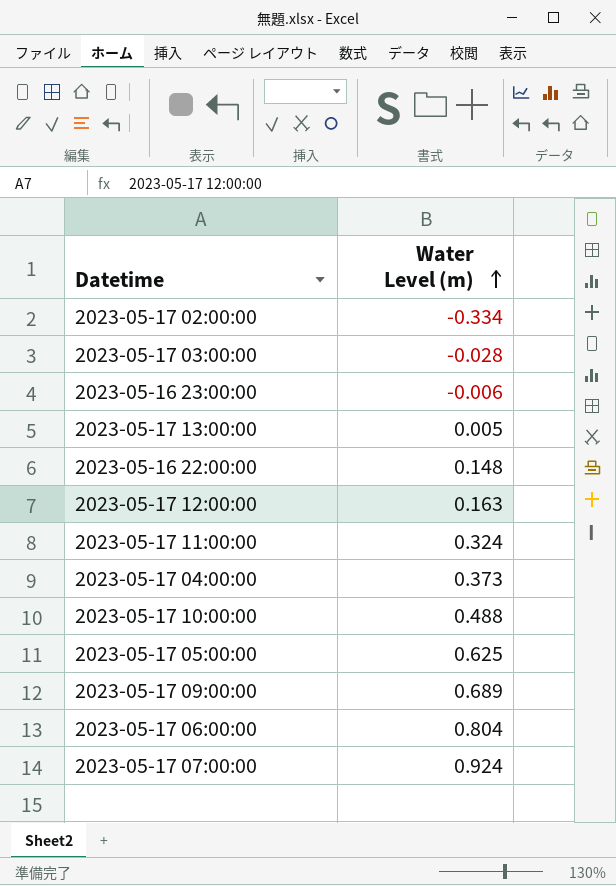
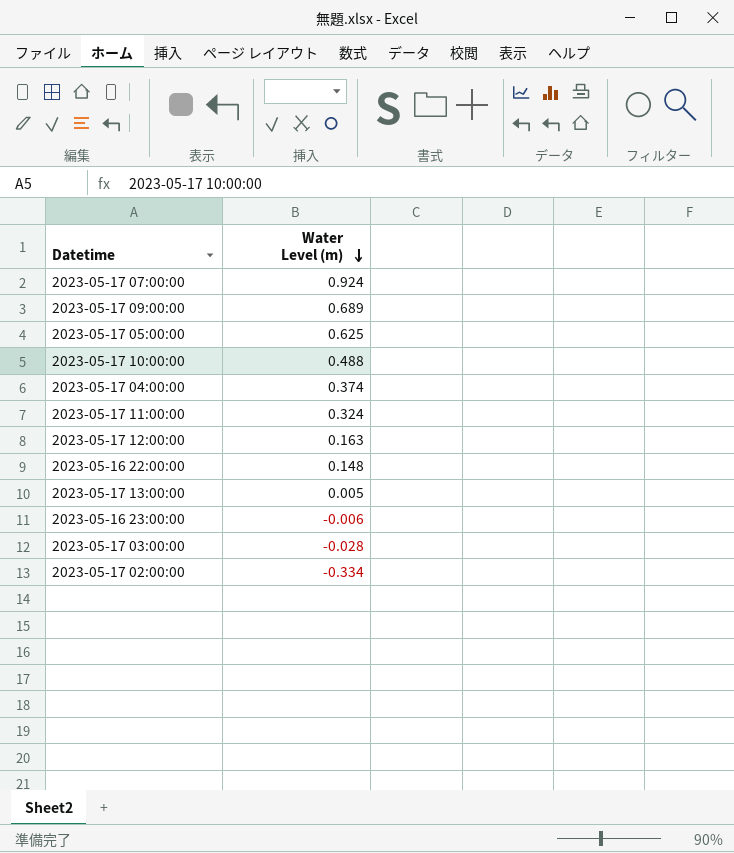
row order: Water Level (m) ascending -> Water Level (m) descending
row 2023-05-17 06:00:00: 0.804 -> none
2023-05-17 04:00:00 | Water Level (m): 0.373 -> 0.374

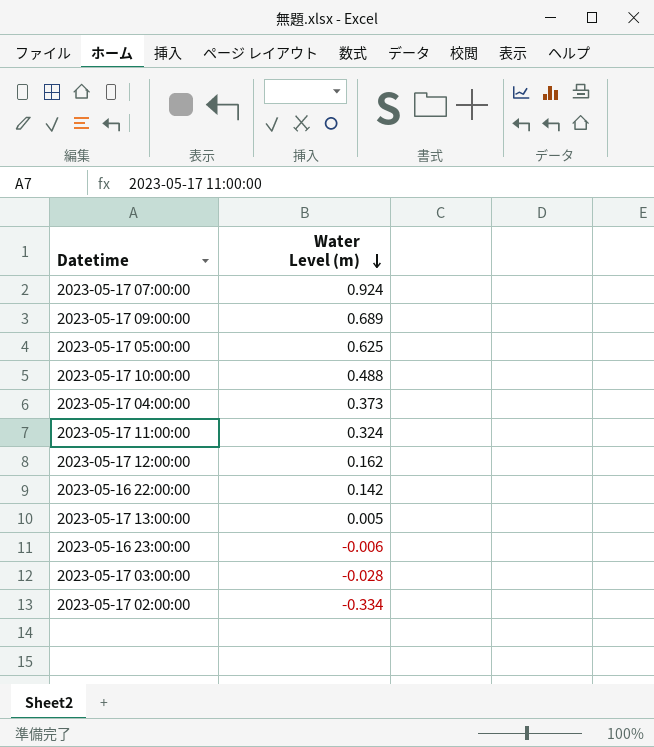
2023-05-17 04:00:00 | Water Level (m): 0.374 -> 0.373
2023-05-17 12:00:00 | Water Level (m): 0.163 -> 0.162
2023-05-16 22:00:00 | Water Level (m): 0.148 -> 0.142

